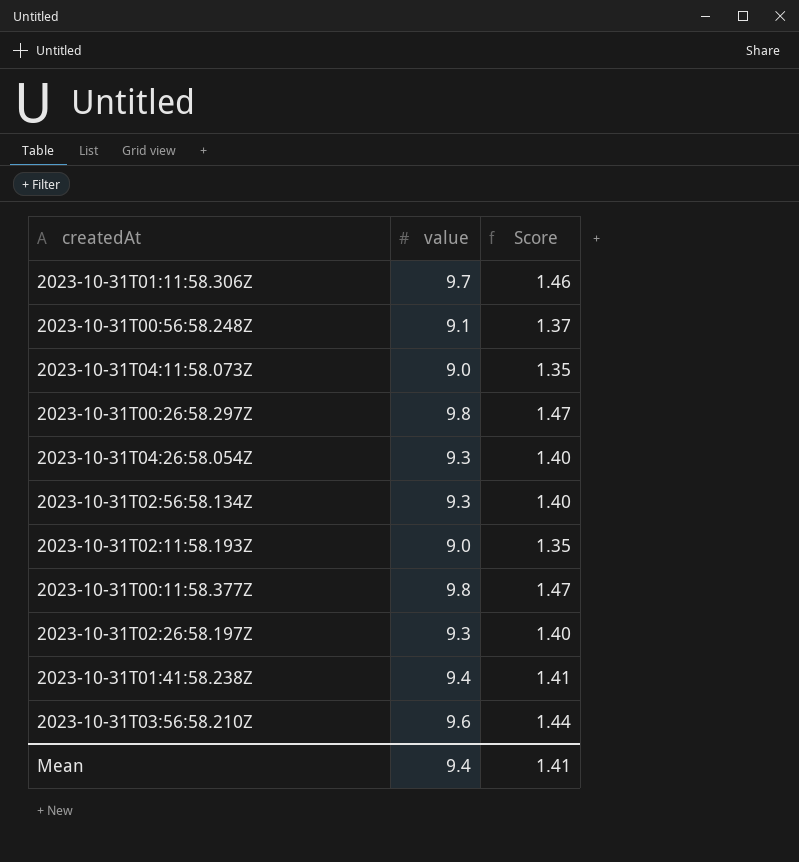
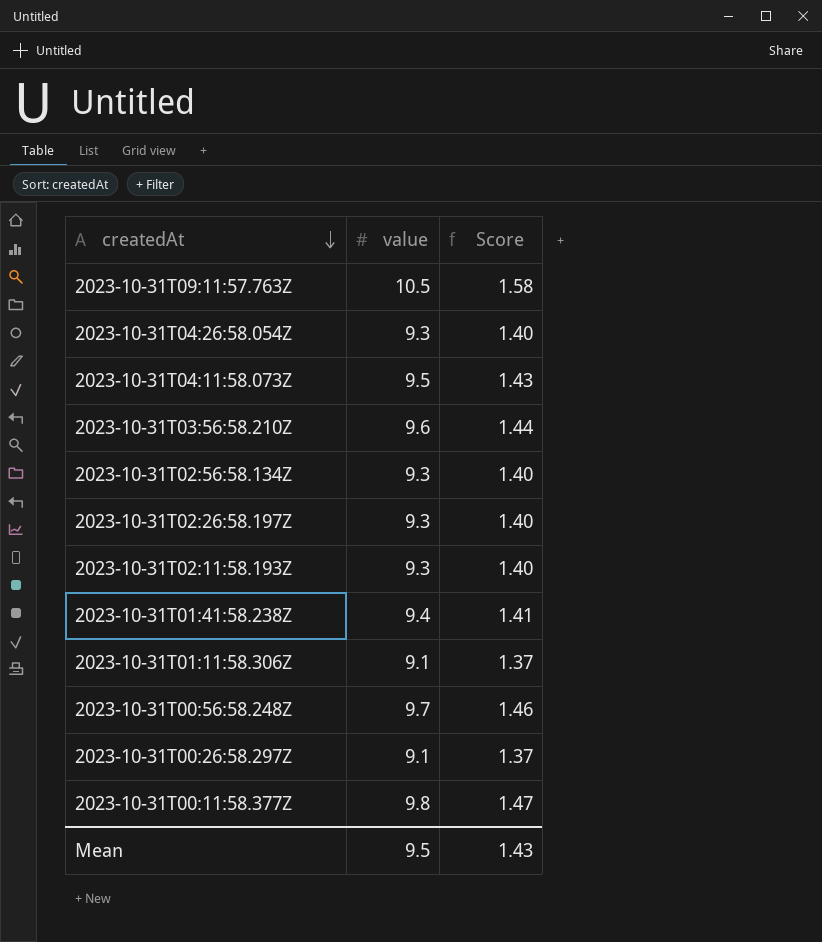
row order: none -> createdAt descending
row 2023-10-31T09:11:57.763Z: none -> 10.5 | 1.58
2023-10-31T04:11:58.073Z | value: 9.0 -> 9.5
2023-10-31T04:11:58.073Z | Score: 1.35 -> 1.43
2023-10-31T02:11:58.193Z | value: 9.0 -> 9.3
2023-10-31T02:11:58.193Z | Score: 1.35 -> 1.40
2023-10-31T01:11:58.306Z | value: 9.7 -> 9.1
2023-10-31T01:11:58.306Z | Score: 1.46 -> 1.37
2023-10-31T00:56:58.248Z | value: 9.1 -> 9.7
2023-10-31T00:56:58.248Z | Score: 1.37 -> 1.46
2023-10-31T00:26:58.297Z | value: 9.8 -> 9.1
2023-10-31T00:26:58.297Z | Score: 1.47 -> 1.37
Mean | value: 9.4 -> 9.5
Mean | Score: 1.41 -> 1.43

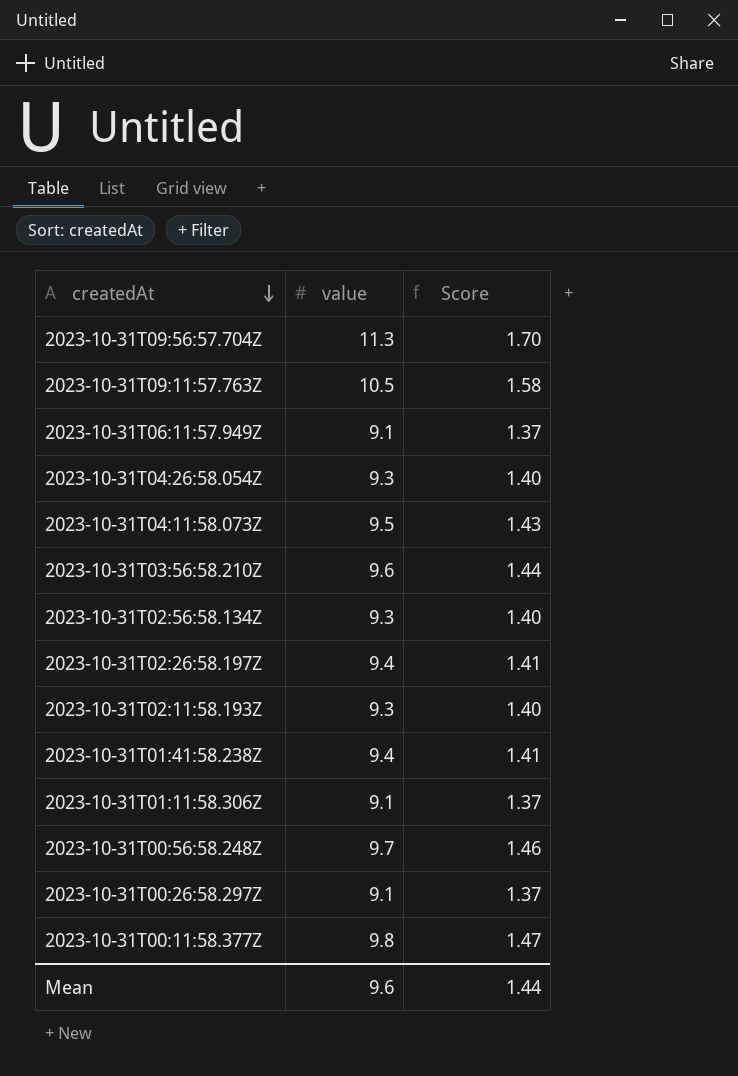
row 2023-10-31T09:56:57.704Z: none -> 11.3 | 1.70
row 2023-10-31T06:11:57.949Z: none -> 9.1 | 1.37
2023-10-31T02:26:58.197Z | value: 9.3 -> 9.4
2023-10-31T02:26:58.197Z | Score: 1.40 -> 1.41
Mean | value: 9.5 -> 9.6
Mean | Score: 1.43 -> 1.44

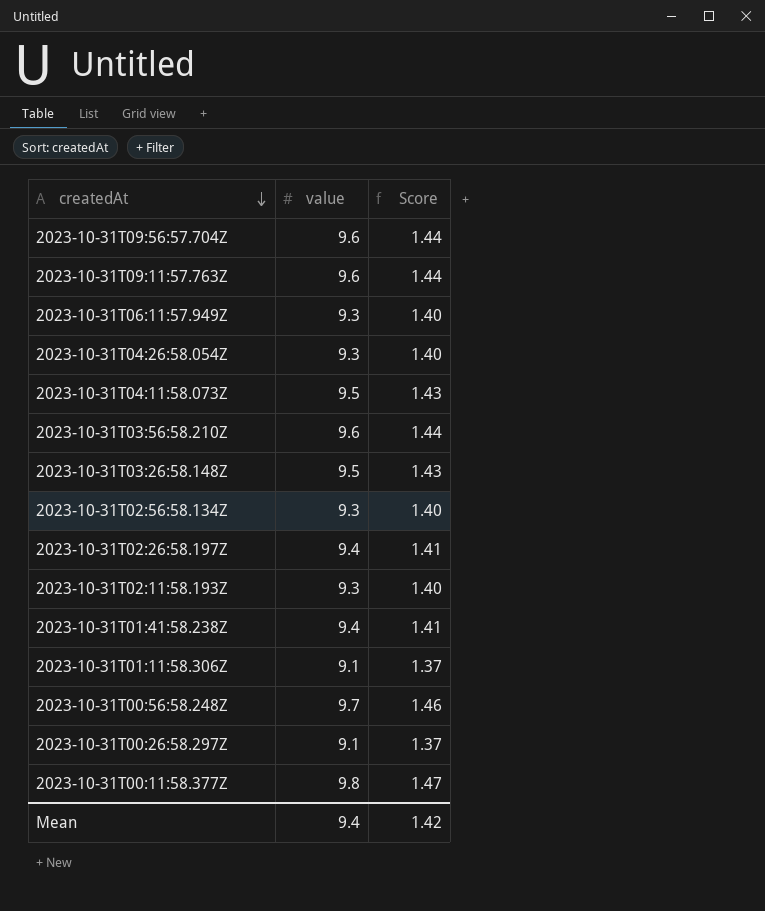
2023-10-31T09:56:57.704Z | value: 11.3 -> 9.6
2023-10-31T09:56:57.704Z | Score: 1.70 -> 1.44
2023-10-31T09:11:57.763Z | value: 10.5 -> 9.6
2023-10-31T09:11:57.763Z | Score: 1.58 -> 1.44
2023-10-31T06:11:57.949Z | value: 9.1 -> 9.3
2023-10-31T06:11:57.949Z | Score: 1.37 -> 1.40
row 2023-10-31T03:26:58.148Z: none -> 9.5 | 1.43
Mean | value: 9.6 -> 9.4
Mean | Score: 1.44 -> 1.42

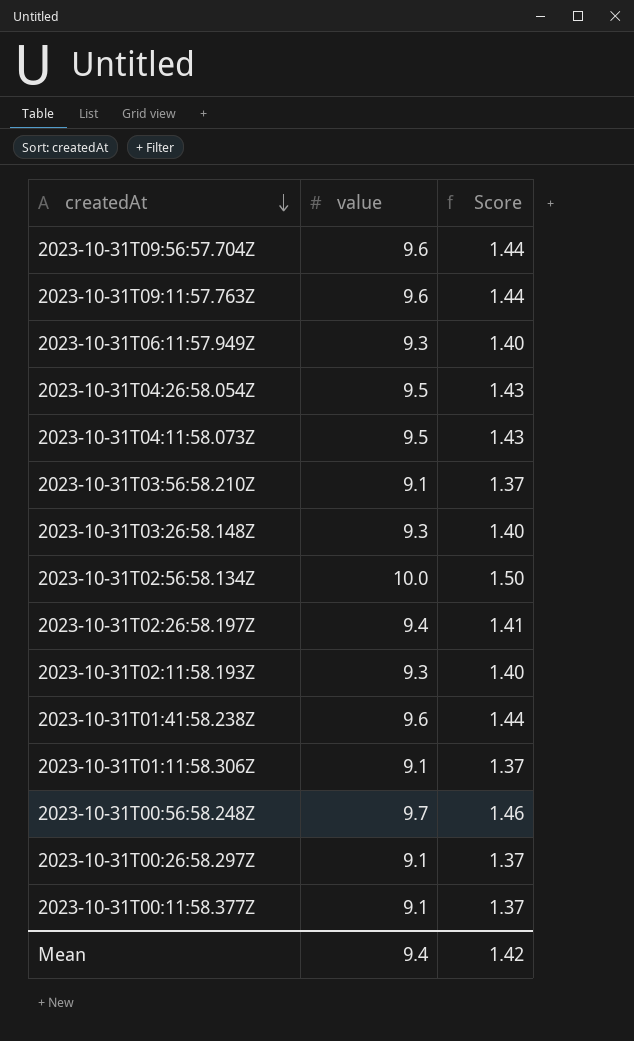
2023-10-31T04:26:58.054Z | value: 9.3 -> 9.5
2023-10-31T04:26:58.054Z | Score: 1.40 -> 1.43
2023-10-31T03:56:58.210Z | value: 9.6 -> 9.1
2023-10-31T03:56:58.210Z | Score: 1.44 -> 1.37
2023-10-31T03:26:58.148Z | value: 9.5 -> 9.3
2023-10-31T03:26:58.148Z | Score: 1.43 -> 1.40
2023-10-31T02:56:58.134Z | value: 9.3 -> 10.0
2023-10-31T02:56:58.134Z | Score: 1.40 -> 1.50
2023-10-31T01:41:58.238Z | value: 9.4 -> 9.6
2023-10-31T01:41:58.238Z | Score: 1.41 -> 1.44
2023-10-31T00:11:58.377Z | value: 9.8 -> 9.1
2023-10-31T00:11:58.377Z | Score: 1.47 -> 1.37

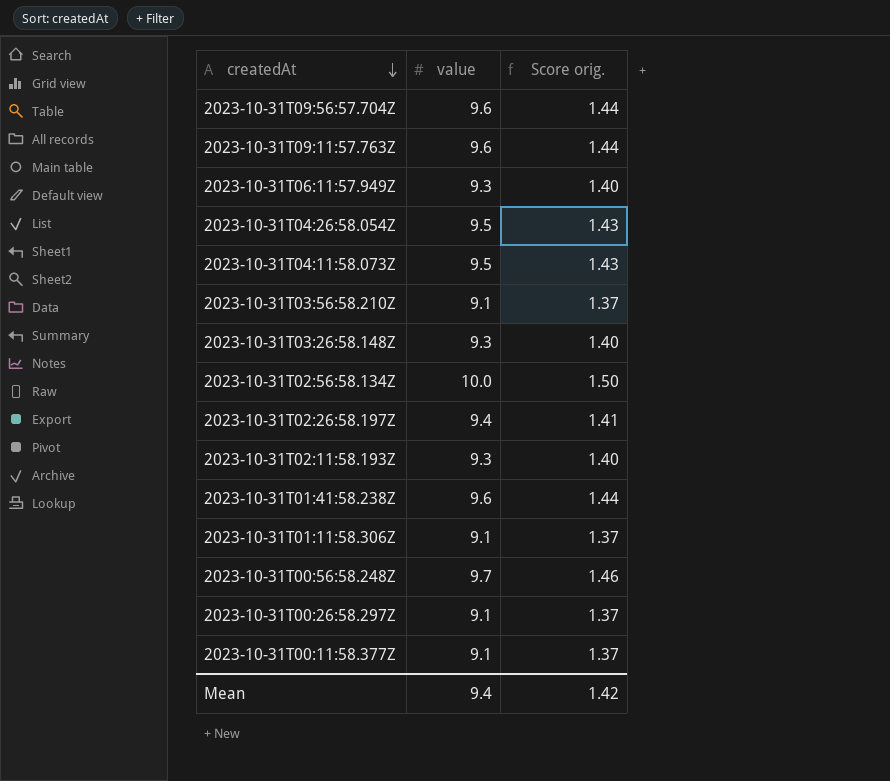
column name: Score -> Score orig.

